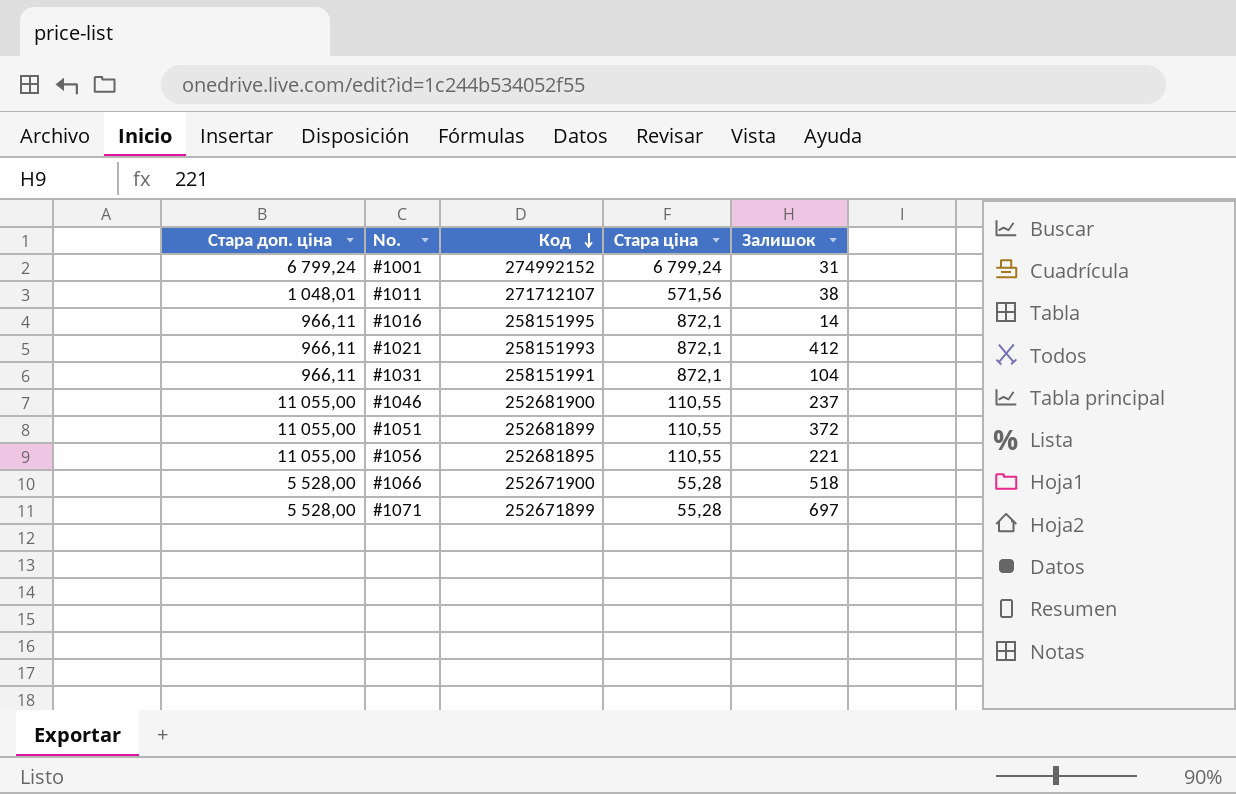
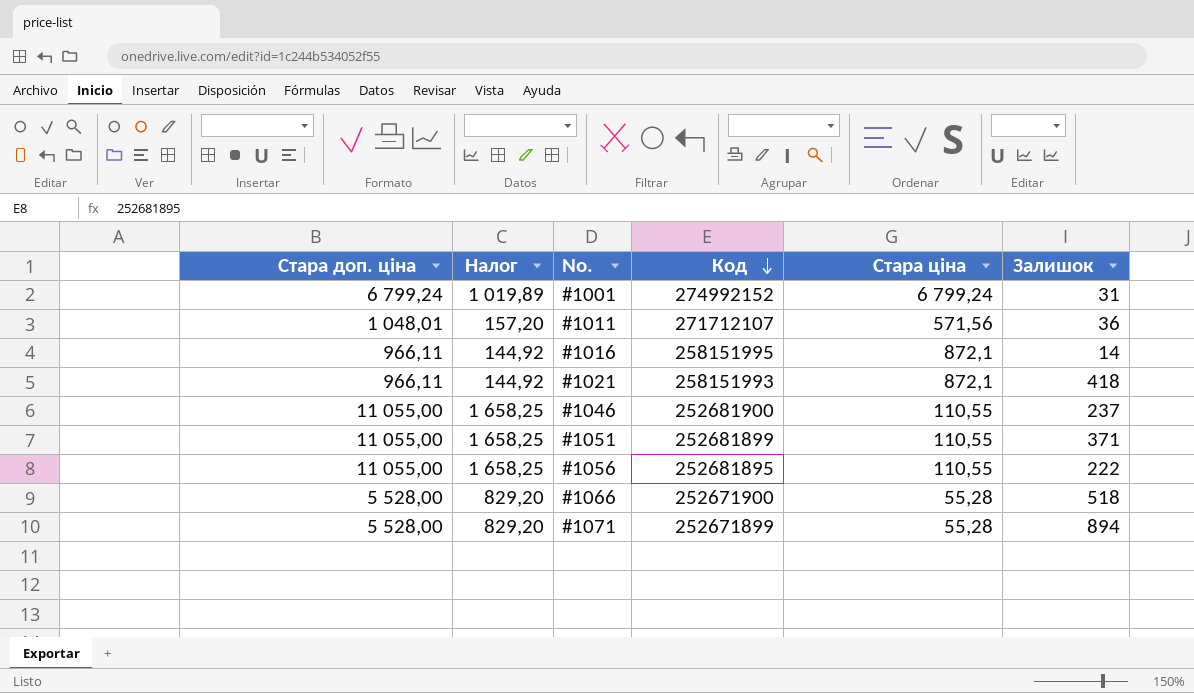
column Налог | formula: none -> [Стара доп. ціна] * 0,15
row #1031: 966,11 | 258151991 | 872,1 | 104 -> none
#1011 | Залишок: 38 -> 36
#1021 | Залишок: 412 -> 418
#1051 | Залишок: 372 -> 371
#1056 | Залишок: 221 -> 222
#1071 | Залишок: 697 -> 894

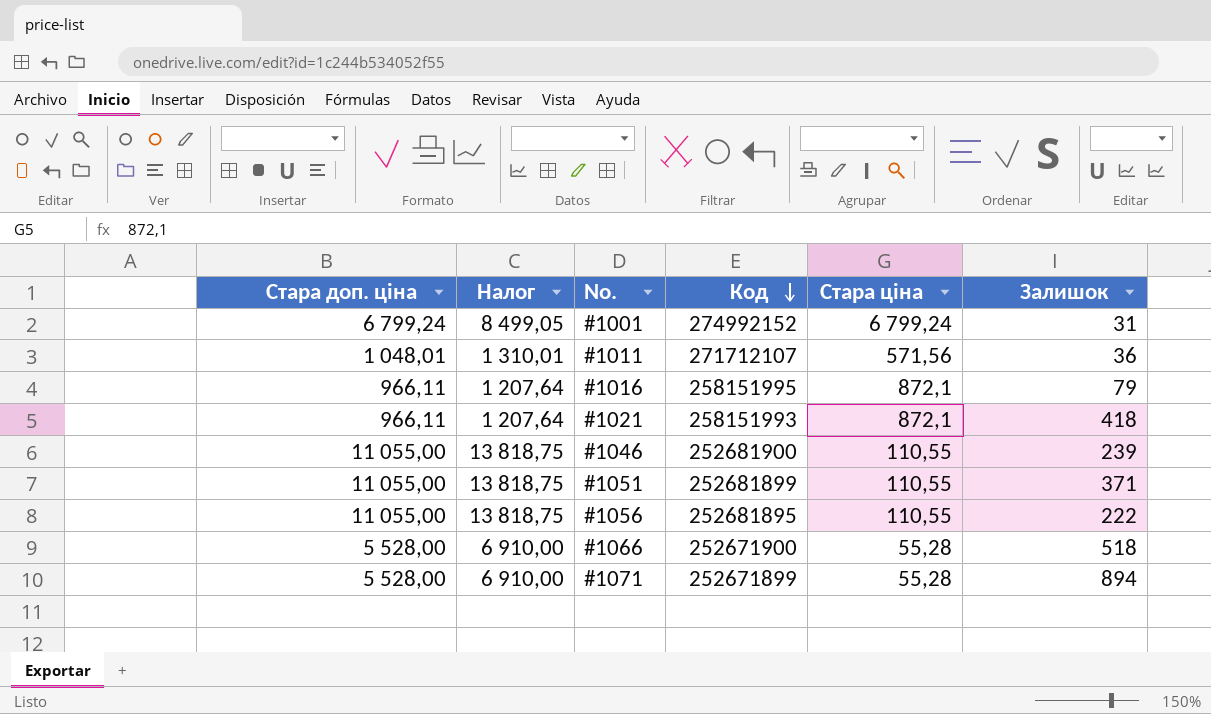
column Налог | formula: [Стара доп. ціна] * 0,15 -> [Стара доп. ціна] * 1,25
#1016 | Залишок: 14 -> 79
#1046 | Залишок: 237 -> 239

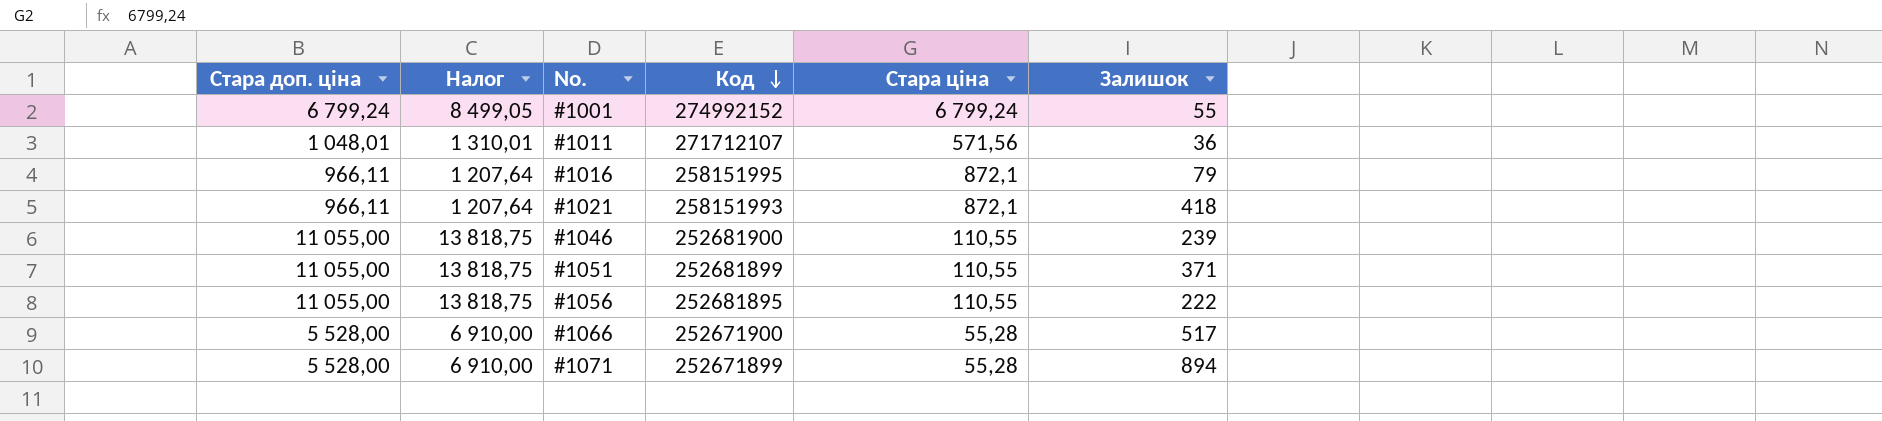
#1001 | Залишок: 31 -> 55
#1066 | Залишок: 518 -> 517

